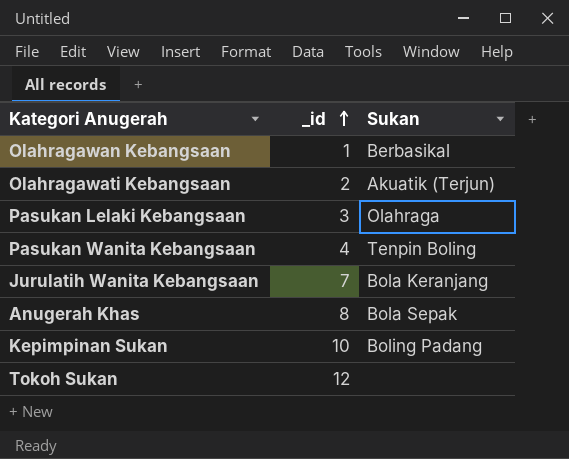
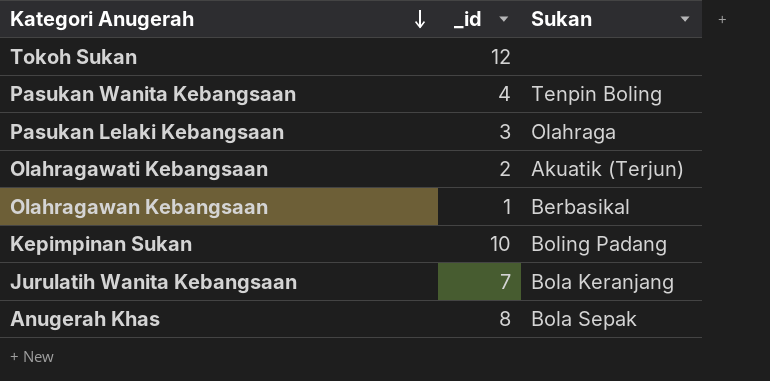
row order: _id ascending -> Kategori Anugerah descending

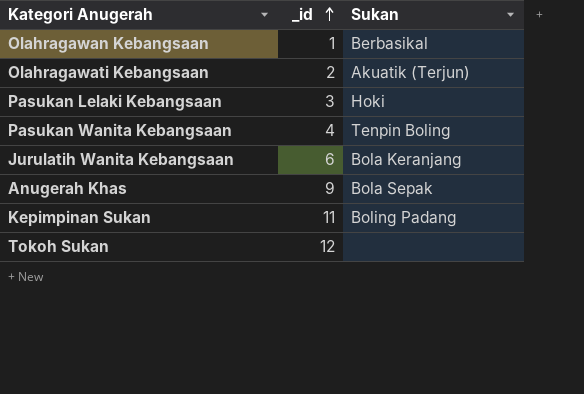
row order: Kategori Anugerah descending -> _id ascending
Pasukan Lelaki Kebangsaan | Sukan: Olahraga -> Hoki
Jurulatih Wanita Kebangsaan | _id: 7 -> 6
Anugerah Khas | _id: 8 -> 9
Kepimpinan Sukan | _id: 10 -> 11

